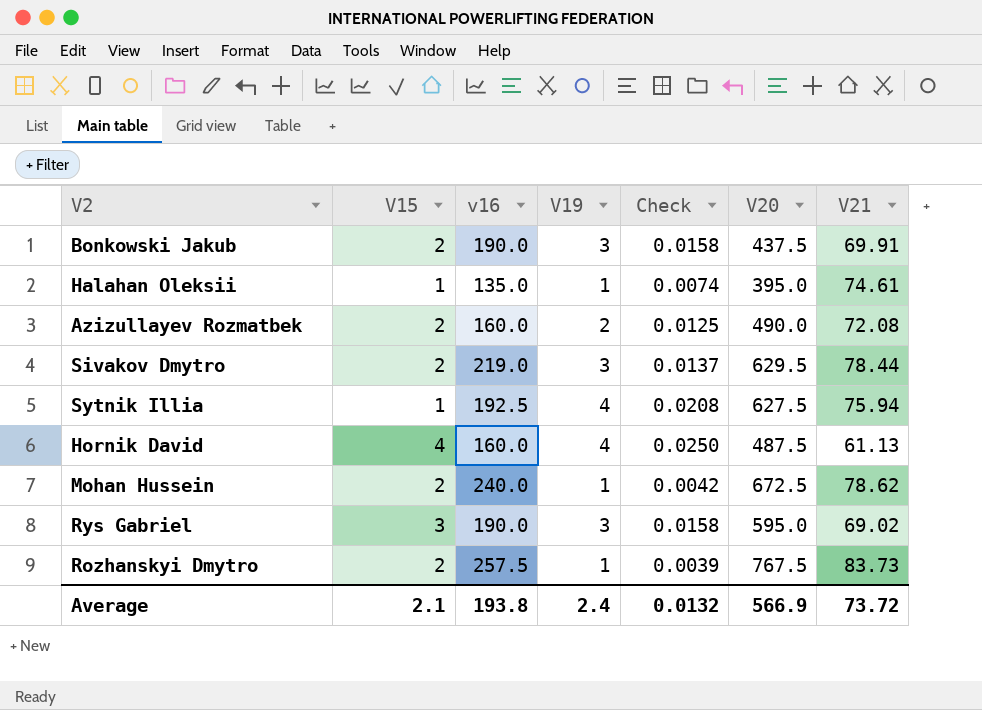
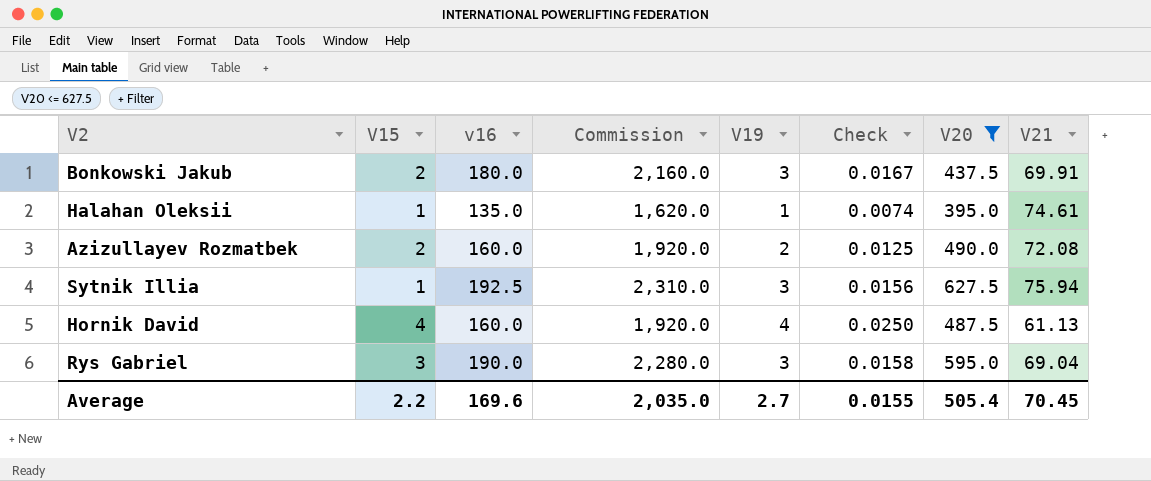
filter: none -> V20 <= 627.5
column Commission | formula: none -> [v16] * 12
Bonkowski Jakub | v16: 190.0 -> 180.0
Bonkowski Jakub | Check: 0.0158 -> 0.0167
Sytnik Illia | V19: 4 -> 3
Sytnik Illia | Check: 0.0208 -> 0.0156
Rys Gabriel | V21: 69.02 -> 69.04
Average | V15: 2.1 -> 2.2
Average | v16: 193.8 -> 169.6
Average | V19: 2.4 -> 2.7
Average | Check: 0.0132 -> 0.0155
Average | V20: 566.9 -> 505.4
Average | V21: 73.72 -> 70.45

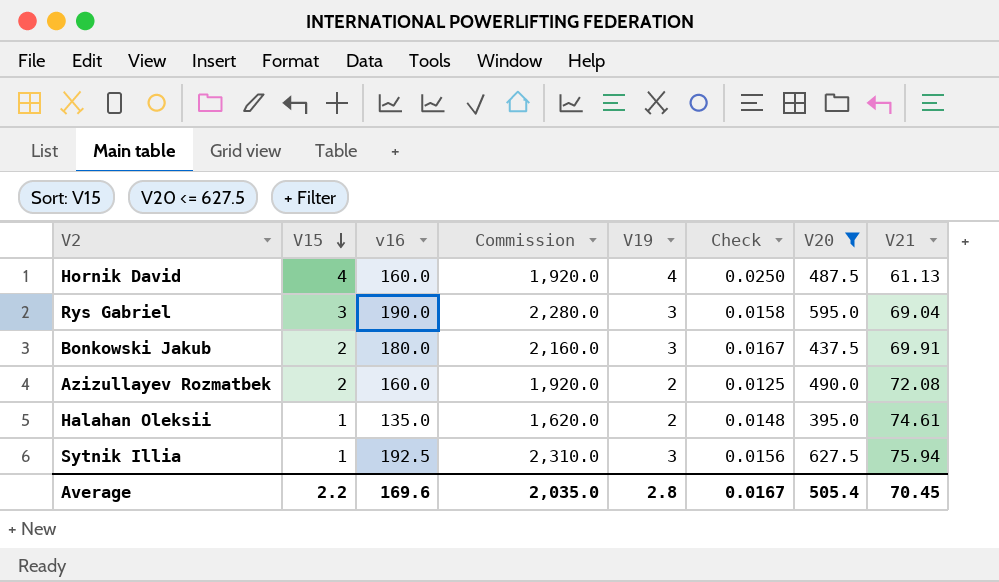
row order: none -> V15 descending
Halahan Oleksii | V19: 1 -> 2
Halahan Oleksii | Check: 0.0074 -> 0.0148
Average | V19: 2.7 -> 2.8
Average | Check: 0.0155 -> 0.0167

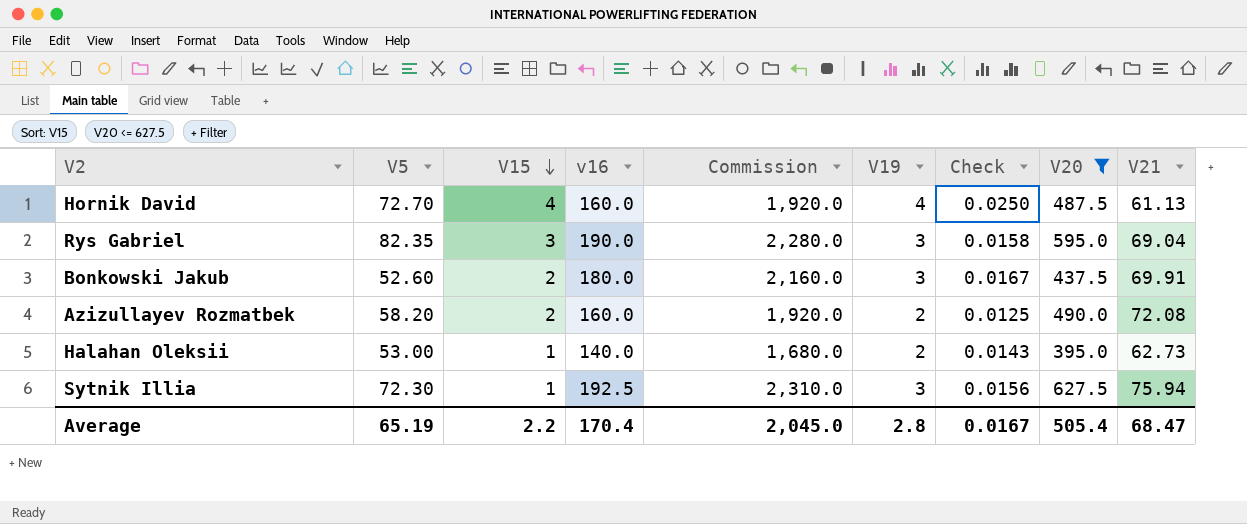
column V5 | position: none -> 2
Halahan Oleksii | v16: 135.0 -> 140.0
Halahan Oleksii | Commission: 1,620.0 -> 1,680.0
Halahan Oleksii | Check: 0.0148 -> 0.0143
Halahan Oleksii | V21: 74.61 -> 62.73
Average | v16: 169.6 -> 170.4
Average | Commission: 2,035.0 -> 2,045.0
Average | V21: 70.45 -> 68.47

